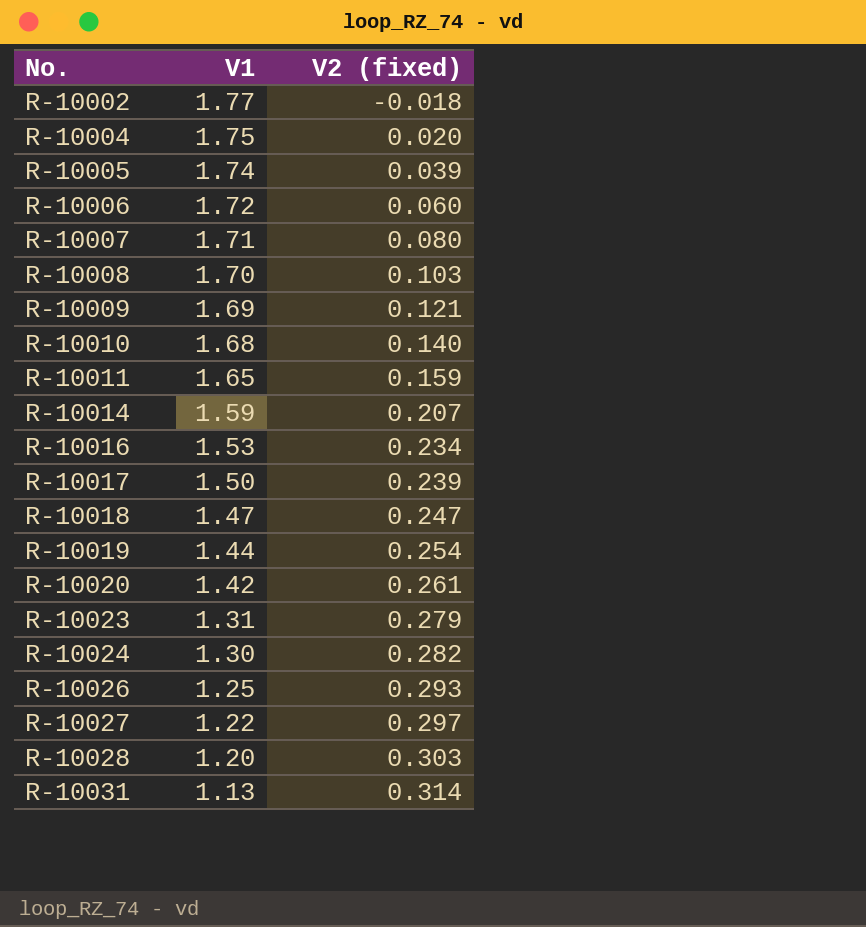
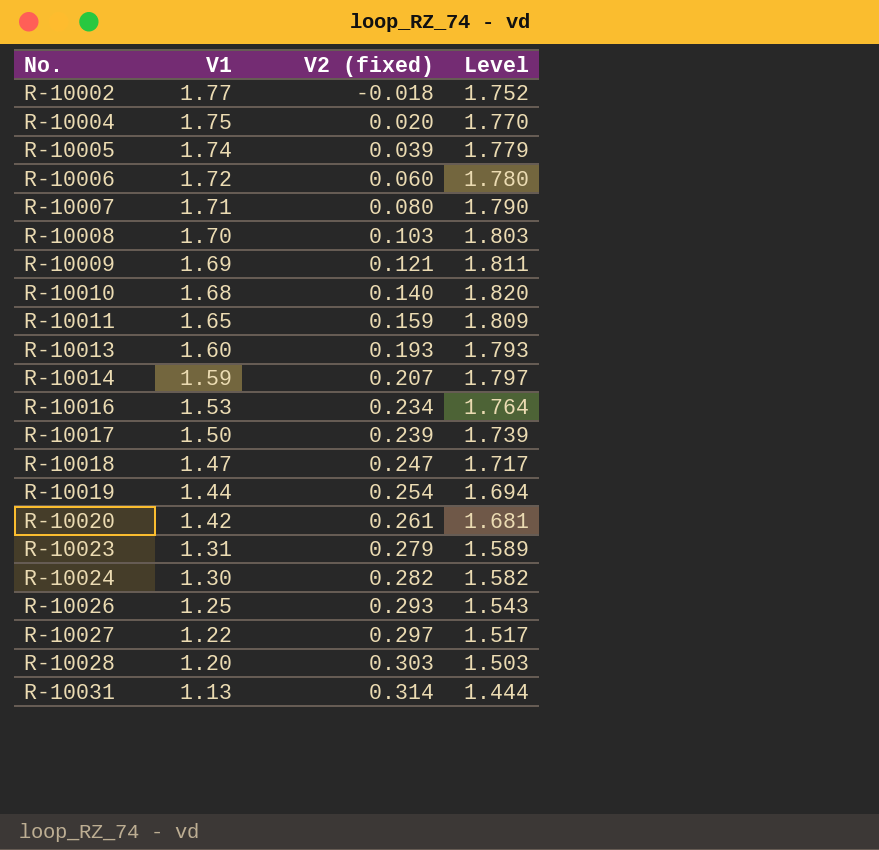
column Level | formula: none -> [V1] + [V2 (fixed)]
row R-10013: none -> 1.60 | 0.193 | 1.793

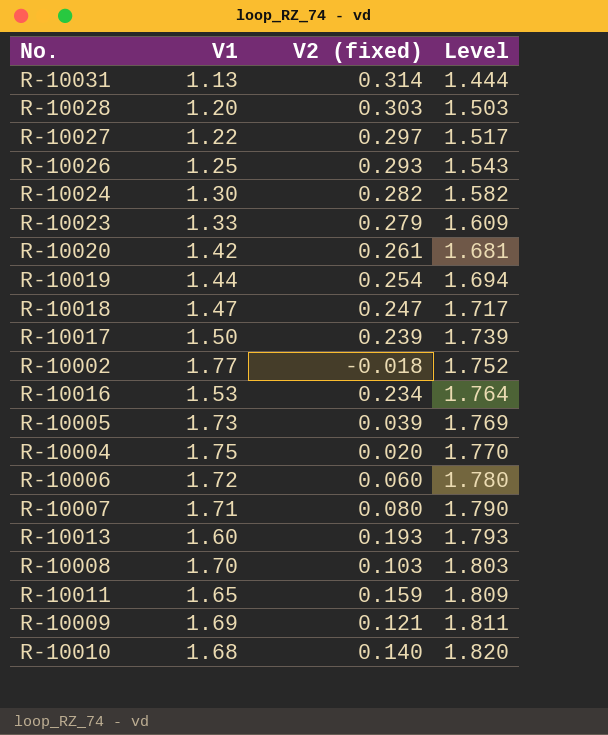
row order: No. ascending -> Level ascending
row R-10014: 1.59 | 0.207 | 1.797 -> none
R-10023 | V1: 1.31 -> 1.33
R-10023 | Level: 1.589 -> 1.609
R-10005 | V1: 1.74 -> 1.73
R-10005 | Level: 1.779 -> 1.769

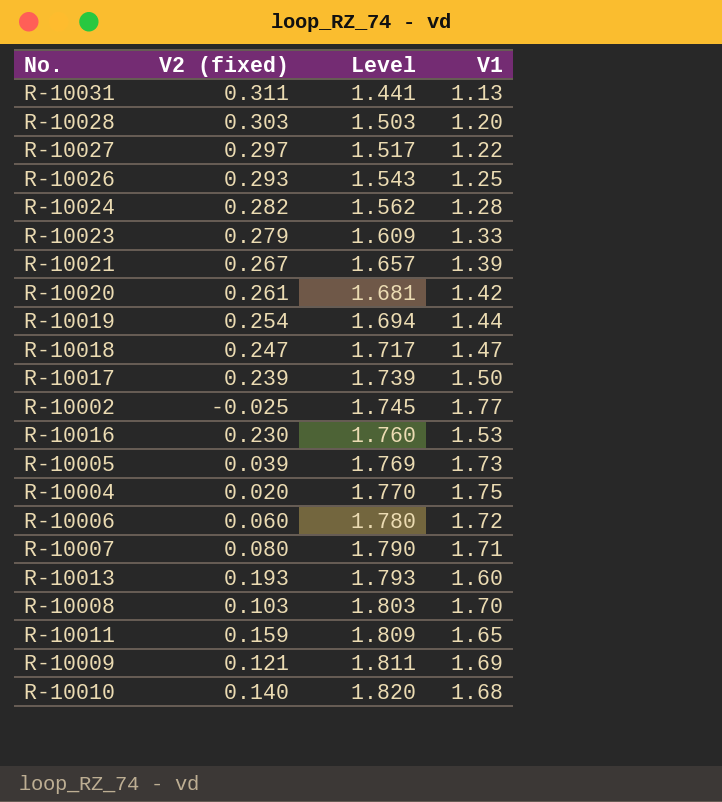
column V1 | position: 2 -> 4
R-10031 | V2 (fixed): 0.314 -> 0.311
R-10031 | Level: 1.444 -> 1.441
R-10024 | Level: 1.582 -> 1.562
R-10024 | V1: 1.30 -> 1.28
row R-10021: none -> 0.267 | 1.657 | 1.39
R-10002 | V2 (fixed): -0.018 -> -0.025
R-10002 | Level: 1.752 -> 1.745
R-10016 | V2 (fixed): 0.234 -> 0.230
R-10016 | Level: 1.764 -> 1.760

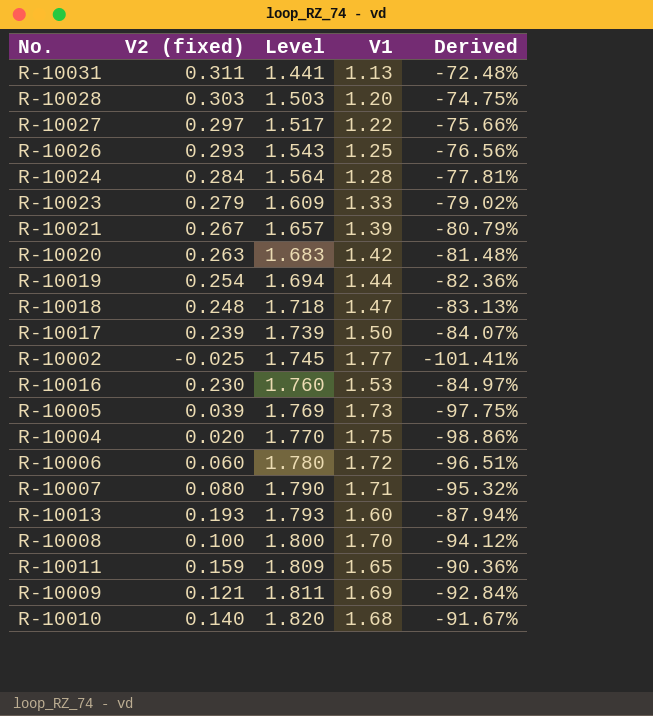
column Derived | formula: none -> ([V2 (fixed)] - [V1]) / [V1]
R-10024 | V2 (fixed): 0.282 -> 0.284
R-10024 | Level: 1.562 -> 1.564
R-10020 | V2 (fixed): 0.261 -> 0.263
R-10020 | Level: 1.681 -> 1.683
R-10018 | V2 (fixed): 0.247 -> 0.248
R-10018 | Level: 1.717 -> 1.718
R-10008 | V2 (fixed): 0.103 -> 0.100
R-10008 | Level: 1.803 -> 1.800

